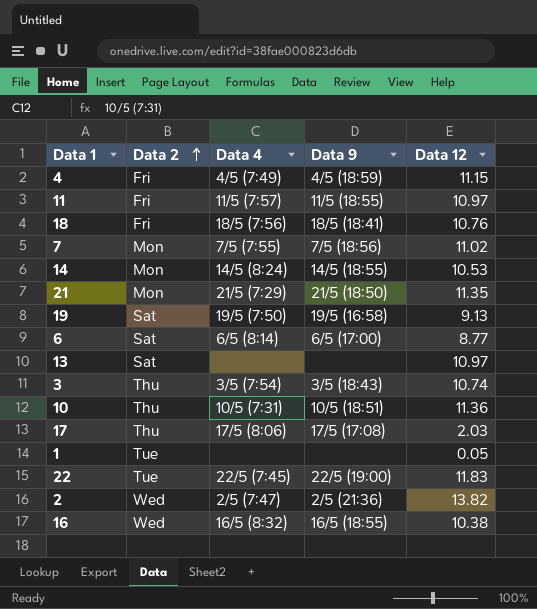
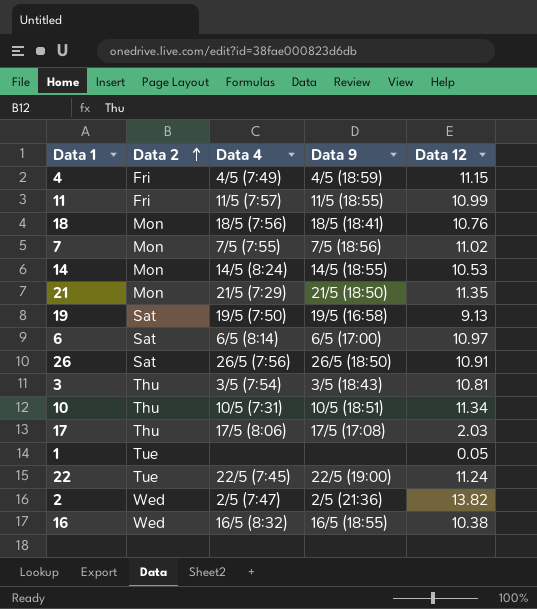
row 13: Sat | none | none | 10.97 -> none
11 | Data 12: 10.97 -> 10.99
18 | Data 2: Fri -> Mon
6 | Data 12: 8.77 -> 10.97
row 26: none -> Sat | 26/5 (7:56) | 26/5 (18:50) | 10.91
3 | Data 12: 10.74 -> 10.81
10 | Data 12: 11.36 -> 11.34
22 | Data 12: 11.83 -> 11.24

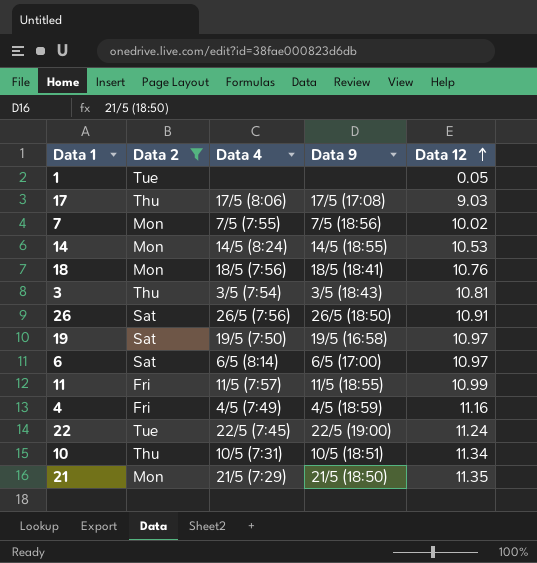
filter: none -> Data 2 != Wed
row order: Data 2 ascending -> Data 12 ascending
17 | Data 12: 2.03 -> 9.03
7 | Data 12: 11.02 -> 10.02
19 | Data 12: 9.13 -> 10.97
4 | Data 12: 11.15 -> 11.16

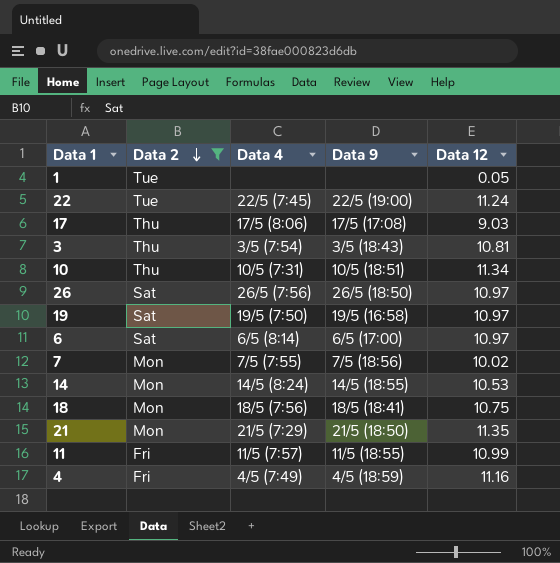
row order: Data 12 ascending -> Data 2 descending
26 | Data 12: 10.91 -> 10.97
18 | Data 12: 10.76 -> 10.75

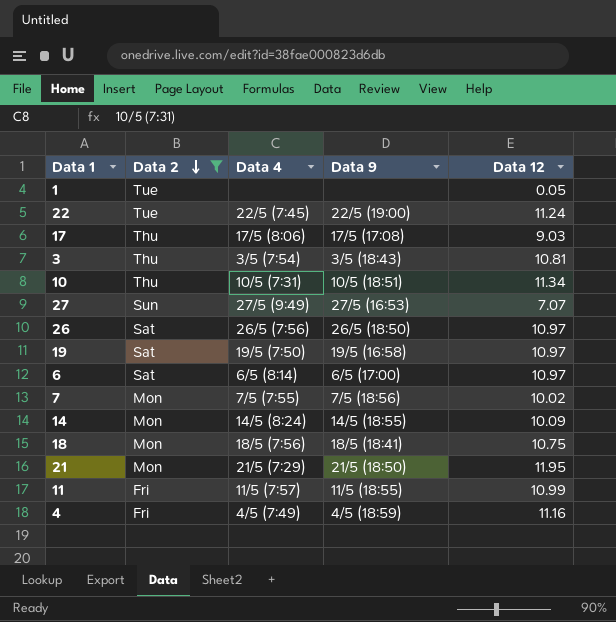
row 27: none -> Sun | 27/5 (9:49) | 27/5 (16:53) | 7.07
14 | Data 12: 10.53 -> 10.09
21 | Data 12: 11.35 -> 11.95

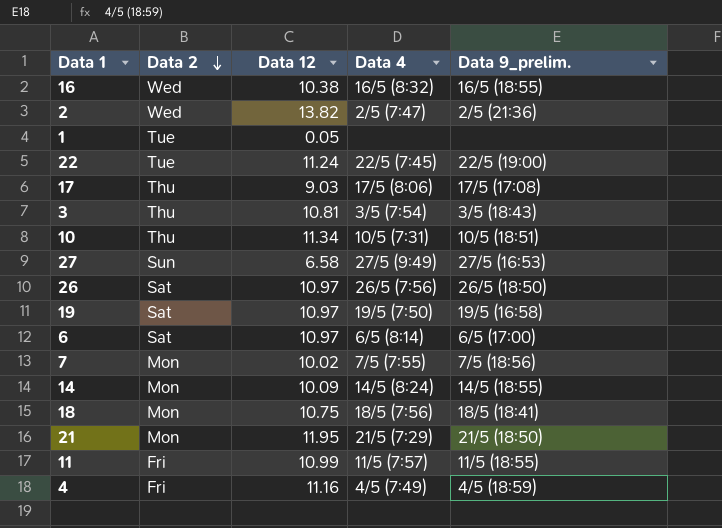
filter: Data 2 != Wed -> none
column Data 12 | position: 5 -> 3
column name: Data 9 -> Data 9_prelim.
27 | Data 12: 7.07 -> 6.58

